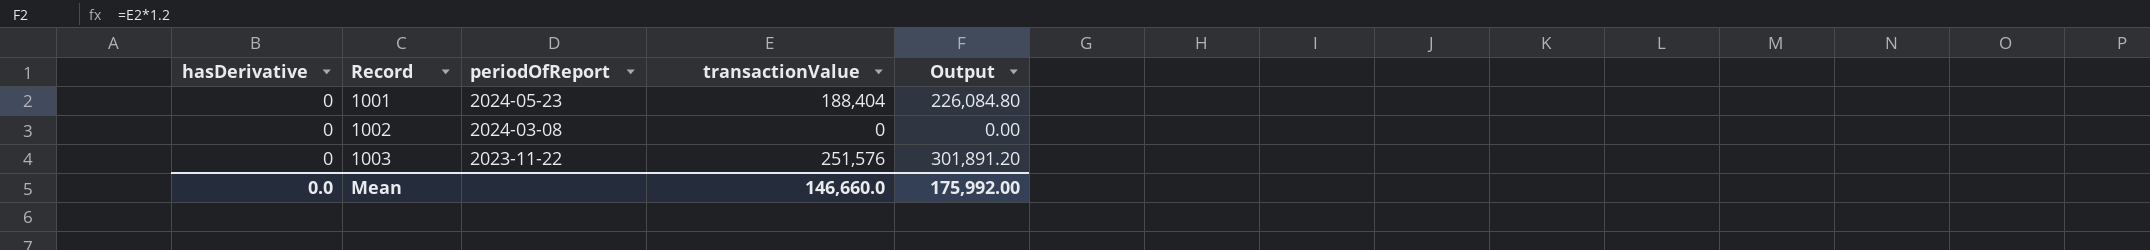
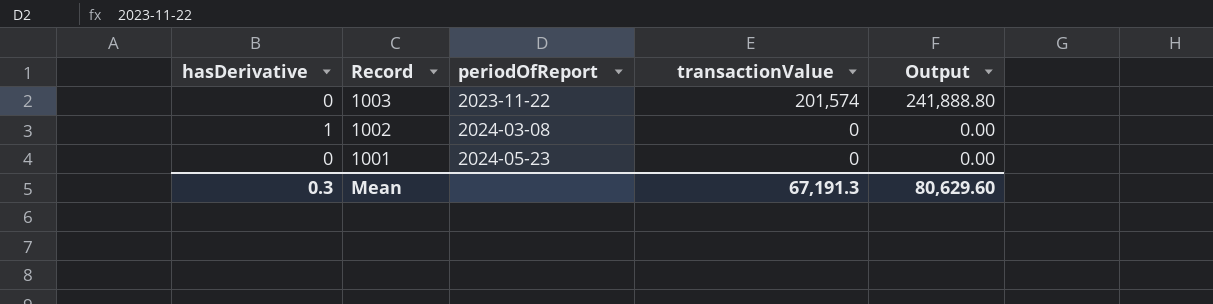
row order: Record ascending -> Record descending
1003 | transactionValue: 251,576 -> 201,574
1003 | Output: 301,891.20 -> 241,888.80
1002 | hasDerivative: 0 -> 1
1001 | transactionValue: 188,404 -> 0
1001 | Output: 226,084.80 -> 0.00
Mean | hasDerivative: 0.0 -> 0.3
Mean | transactionValue: 146,660.0 -> 67,191.3
Mean | Output: 175,992.00 -> 80,629.60

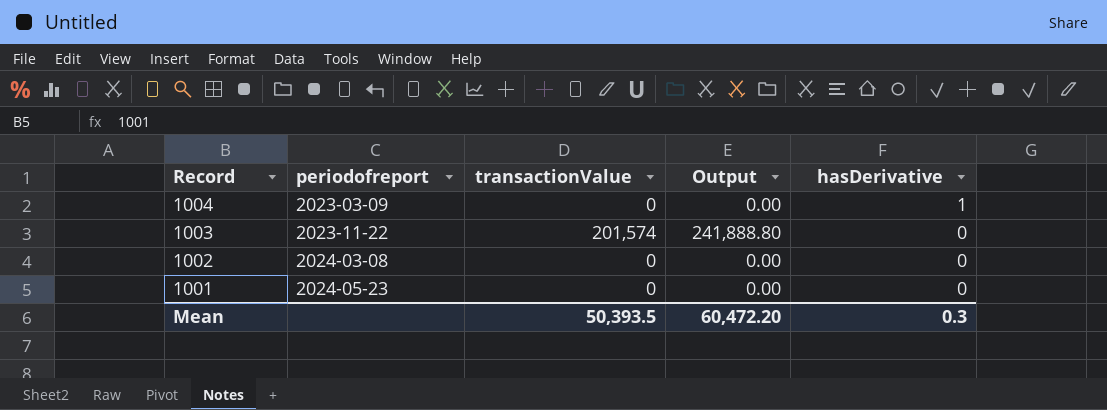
column name: periodOfReport -> periodofreport
column hasDerivative | position: 1 -> 5
row 1004: none -> 2023-03-09 | 0 | 0.00 | 1
1002 | hasDerivative: 1 -> 0
Mean | transactionValue: 67,191.3 -> 50,393.5
Mean | Output: 80,629.60 -> 60,472.20

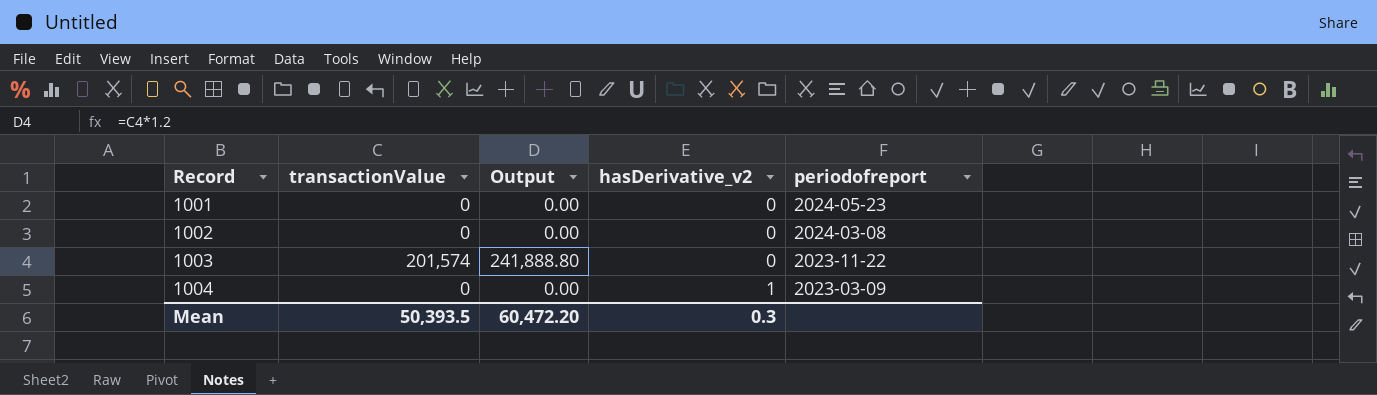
row order: Record descending -> Record ascending
column name: hasDerivative -> hasDerivative_v2
column periodofreport | position: 2 -> 5

